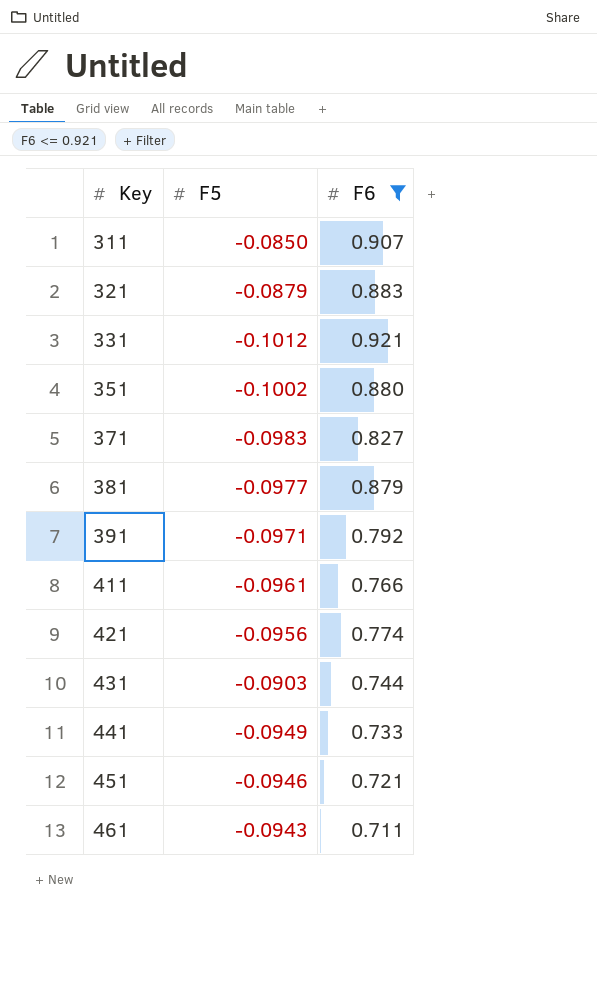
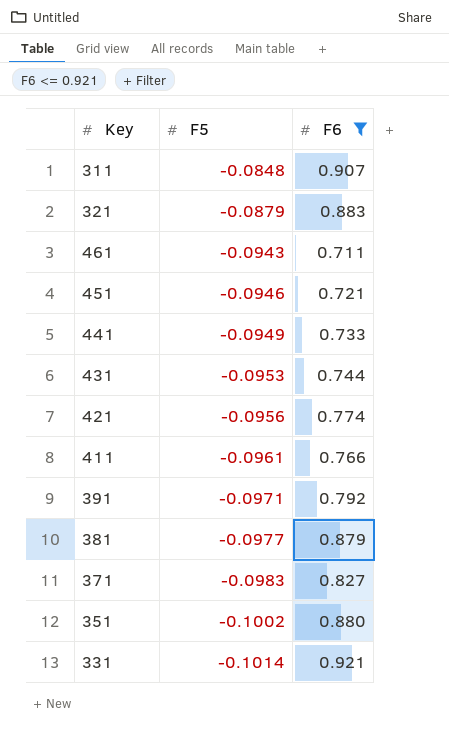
row order: Key ascending -> F5 descending
311 | F5: -0.0850 -> -0.0848
431 | F5: -0.0903 -> -0.0953
331 | F5: -0.1012 -> -0.1014

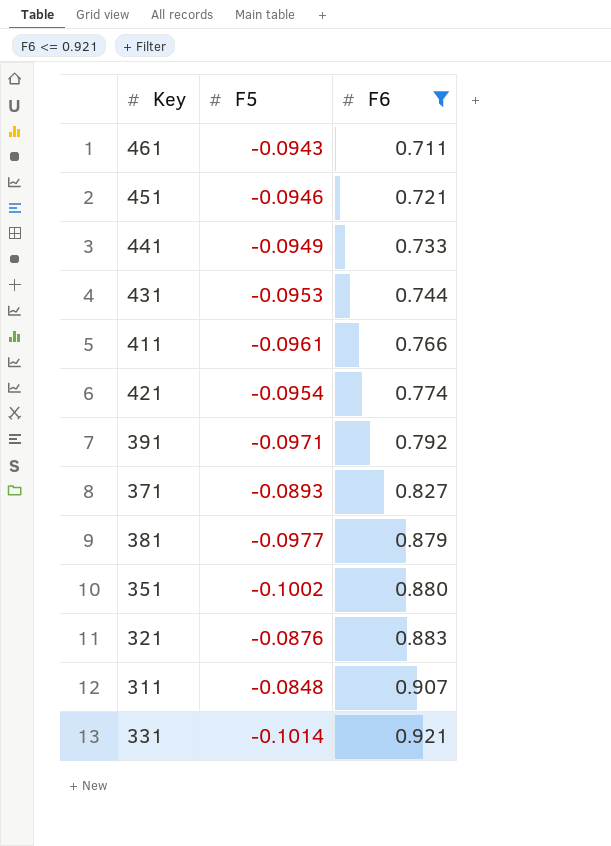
row order: F5 descending -> F6 ascending
421 | F5: -0.0956 -> -0.0954
371 | F5: -0.0983 -> -0.0893
321 | F5: -0.0879 -> -0.0876

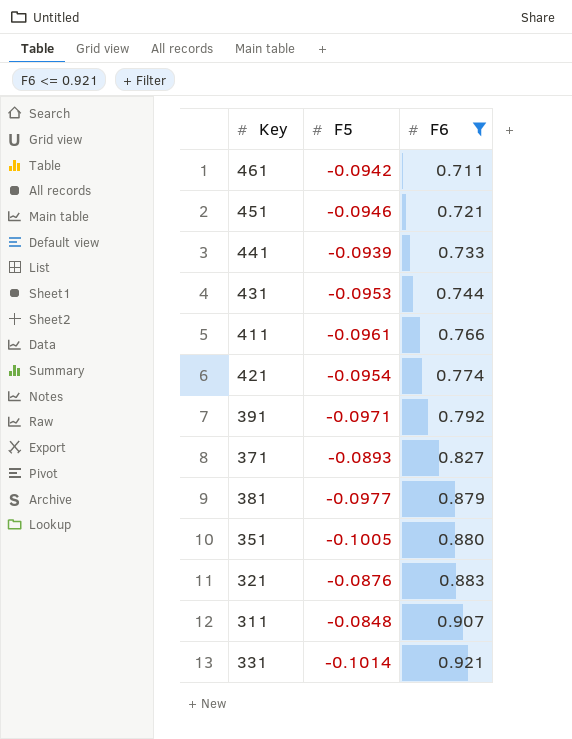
461 | F5: -0.0943 -> -0.0942
441 | F5: -0.0949 -> -0.0939
351 | F5: -0.1002 -> -0.1005

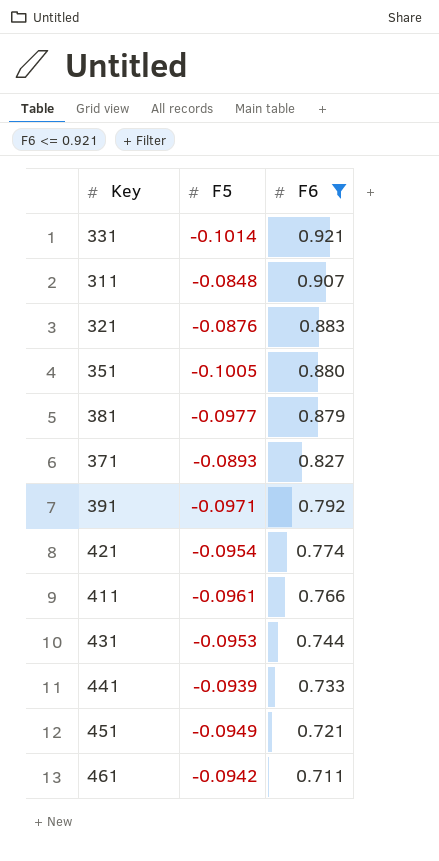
row order: F6 ascending -> F6 descending
451 | F5: -0.0946 -> -0.0949

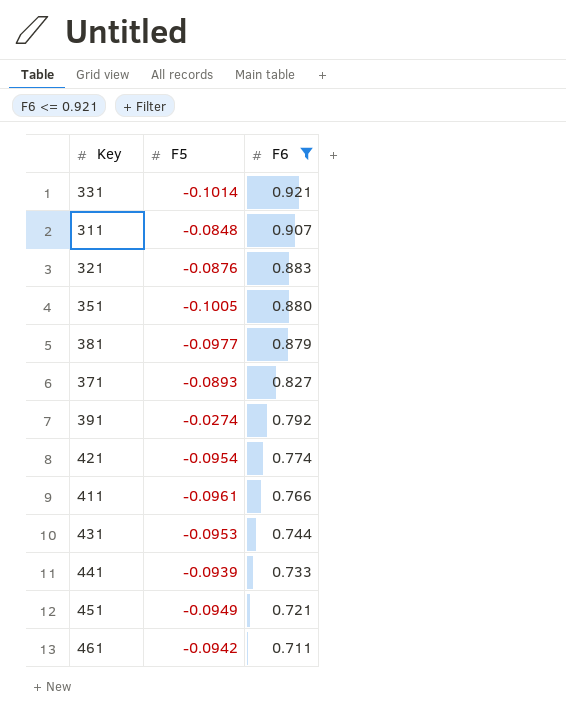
391 | F5: -0.0971 -> -0.0274

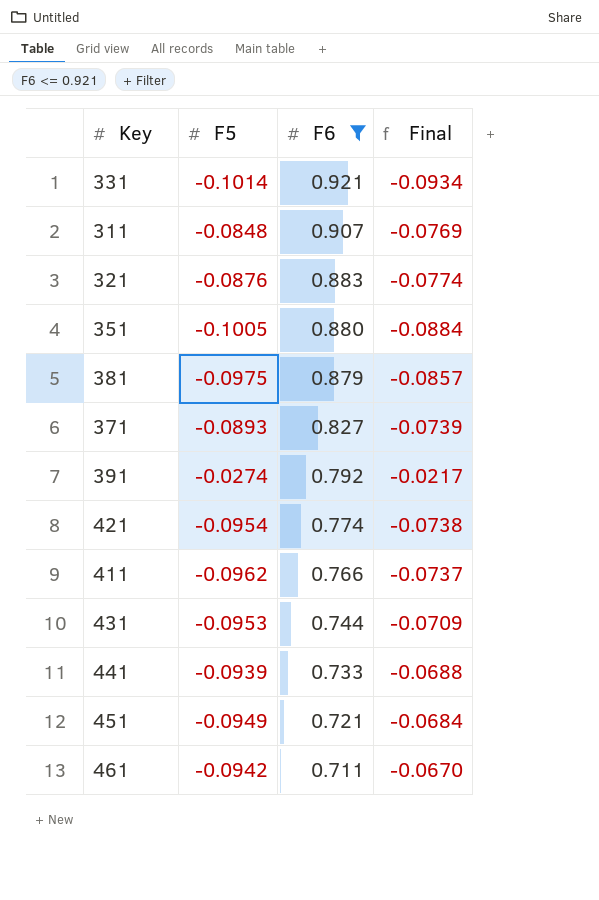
column Final | formula: none -> [F5] * [F6]
381 | F5: -0.0977 -> -0.0975
411 | F5: -0.0961 -> -0.0962

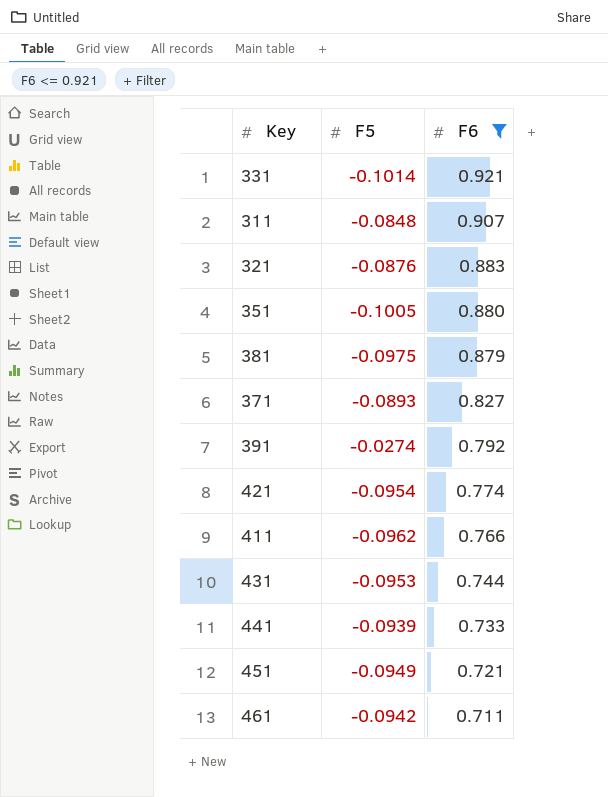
column Final | formula: [F5] * [F6] -> none

